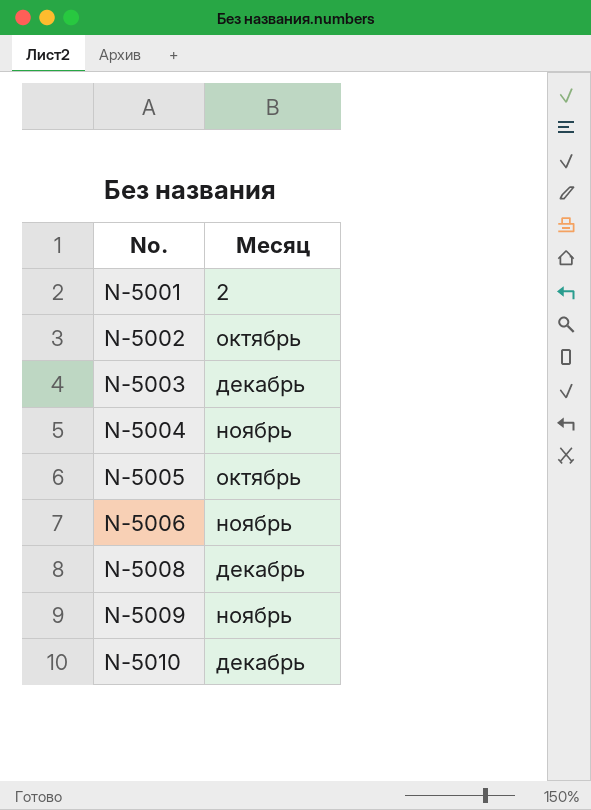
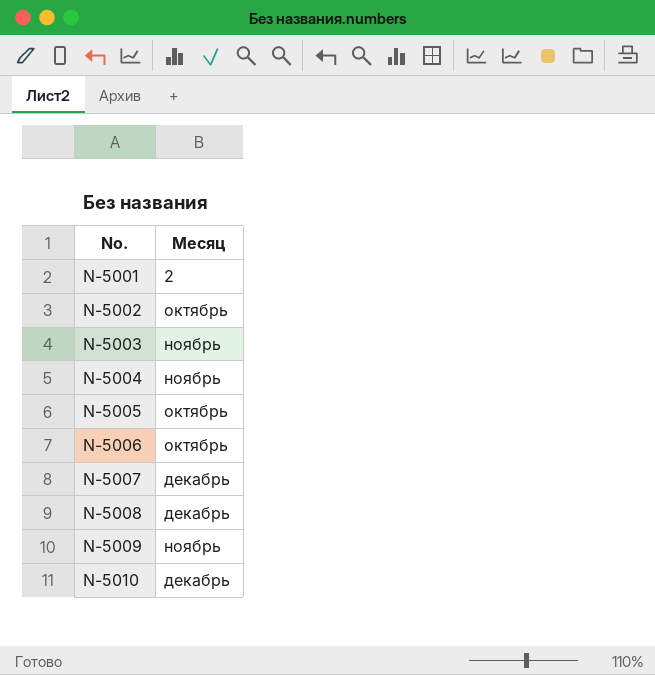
N-5003 | Месяц: декабрь -> ноябрь
N-5006 | Месяц: ноябрь -> октябрь
row N-5007: none -> декабрь

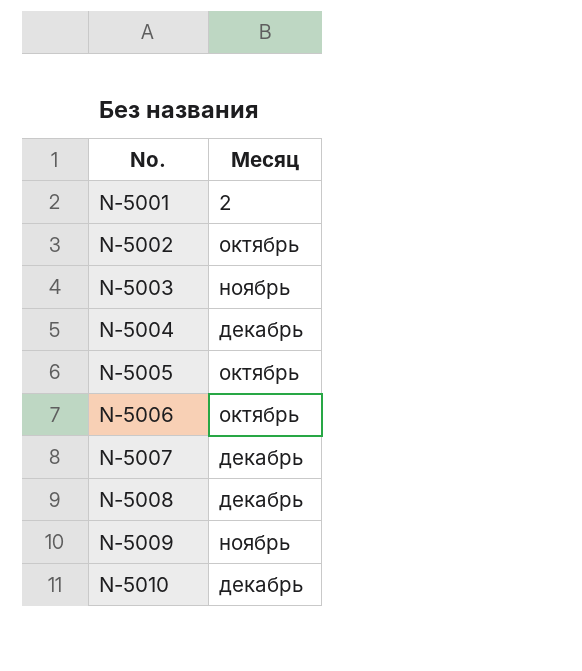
N-5004 | Месяц: ноябрь -> декабрь

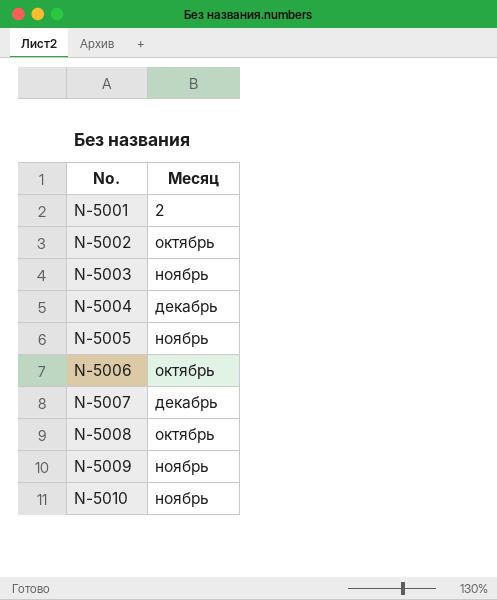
N-5005 | Месяц: октябрь -> ноябрь
N-5008 | Месяц: декабрь -> октябрь
N-5010 | Месяц: декабрь -> ноябрь

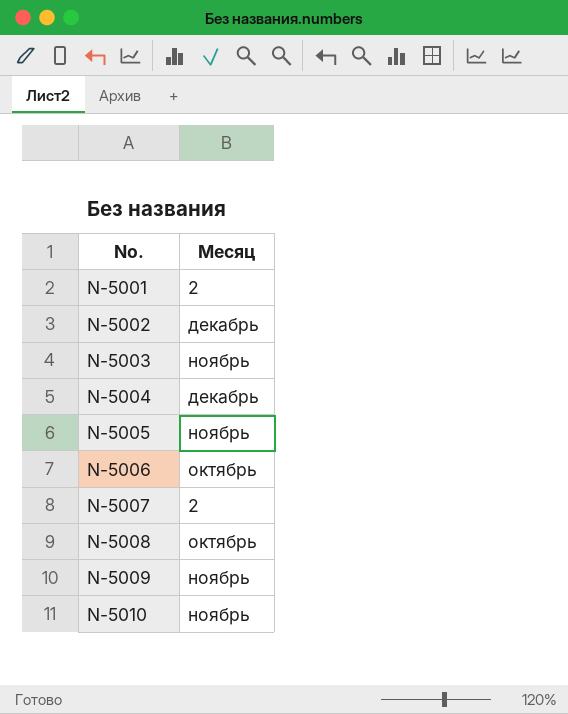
N-5002 | Месяц: октябрь -> декабрь
N-5007 | Месяц: декабрь -> 2

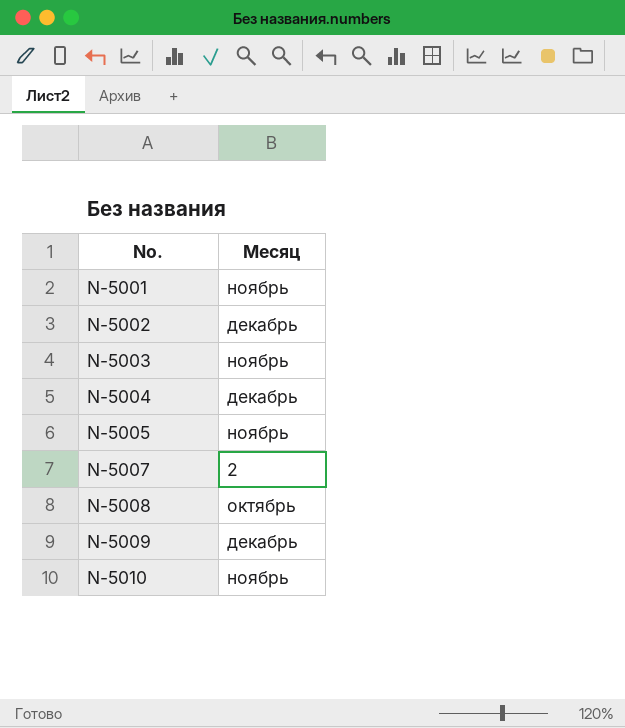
row N-5006: октябрь -> none
N-5001 | Месяц: 2 -> ноябрь
N-5009 | Месяц: ноябрь -> декабрь

